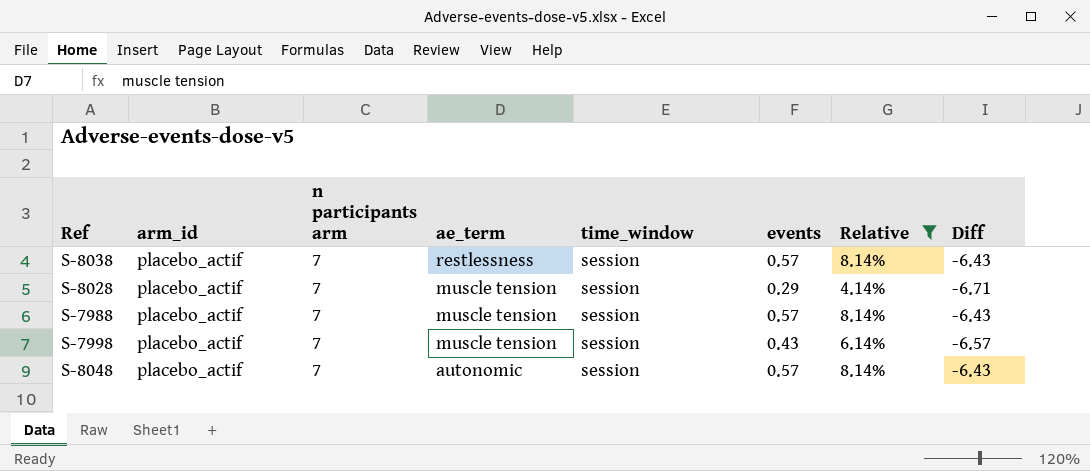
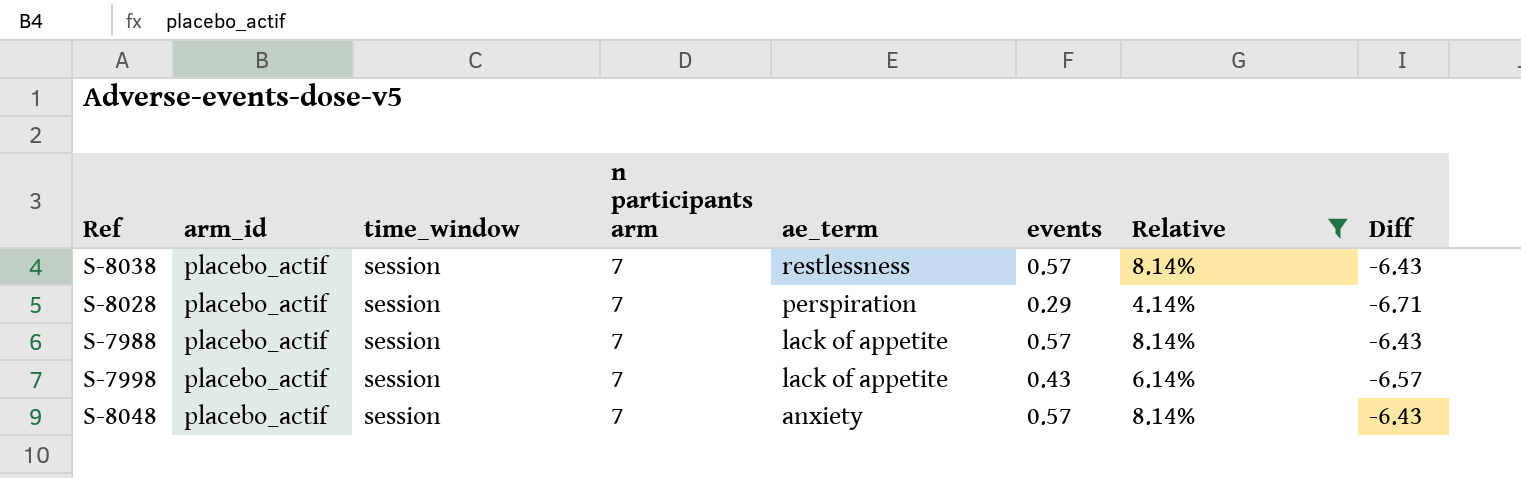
column time_window | position: 5 -> 3
S-8028 | ae_term: muscle tension -> perspiration
S-7988 | ae_term: muscle tension -> lack of appetite
S-7998 | ae_term: muscle tension -> lack of appetite
S-8048 | ae_term: autonomic -> anxiety

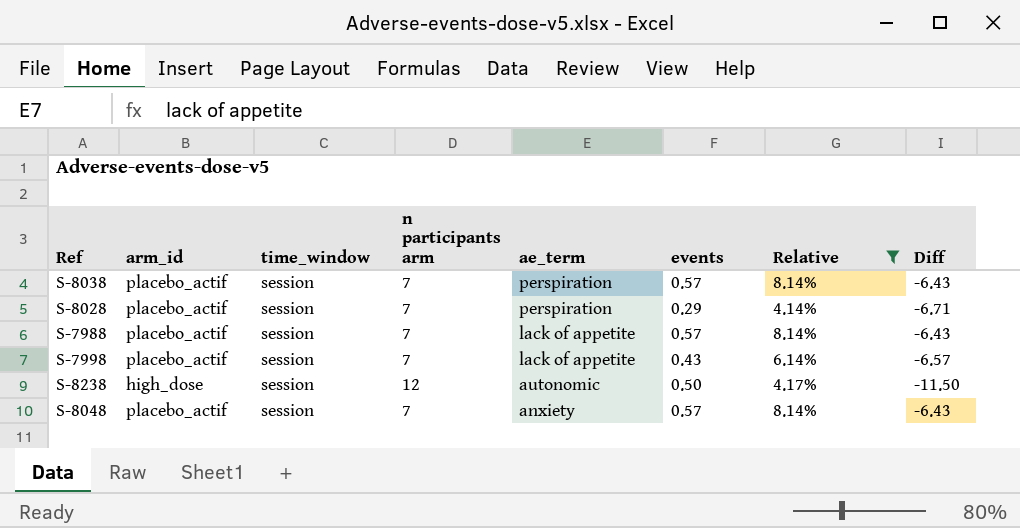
S-8038 | ae_term: restlessness -> perspiration
row S-8238: none -> high_dose | session | 12 | autonomic | 0.50 | 4.17% | -11.50

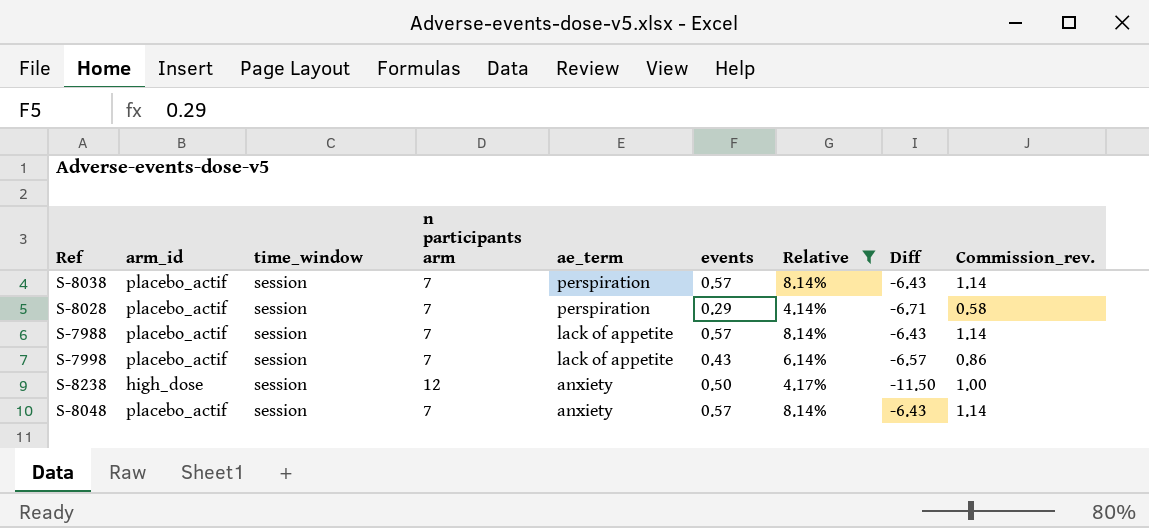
column Commission_rev. | formula: none -> [events] * 2
S-8238 | ae_term: autonomic -> anxiety

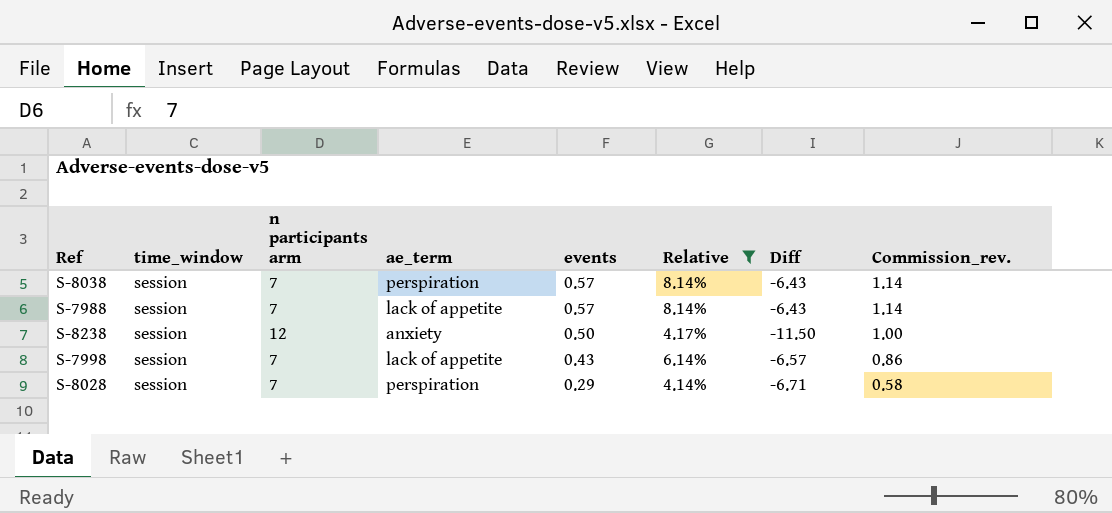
row order: ae_term descending -> events descending
column arm_id | position: 2 -> none
row S-8048: placebo_actif | session | 7 | anxiety | 0.57 | 8.14% | -6.43 | 1.14 -> none

